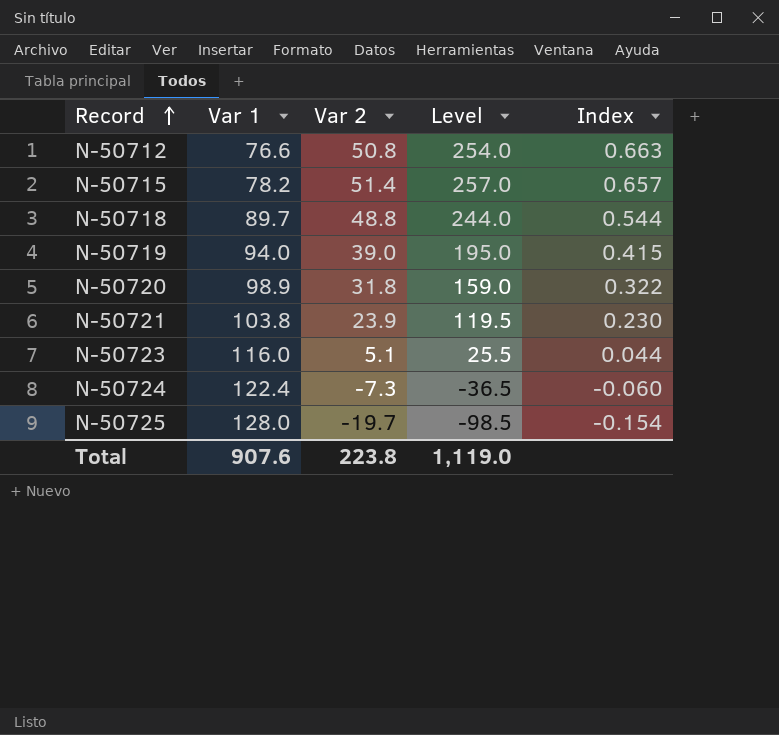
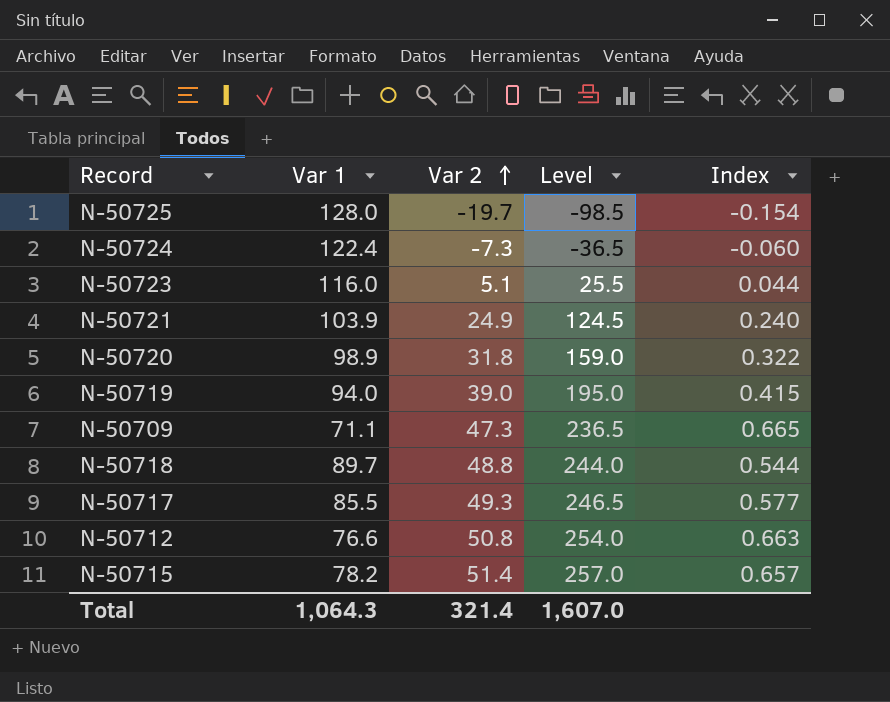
row order: Record ascending -> Var 2 ascending
N-50721 | Var 1: 103.8 -> 103.9
N-50721 | Var 2: 23.9 -> 24.9
N-50721 | Level: 119.5 -> 124.5
N-50721 | Index: 0.230 -> 0.240
row N-50709: none -> 71.1 | 47.3 | 236.5 | 0.665
row N-50717: none -> 85.5 | 49.3 | 246.5 | 0.577
Total | Var 1: 907.6 -> 1,064.3
Total | Var 2: 223.8 -> 321.4
Total | Level: 1,119.0 -> 1,607.0

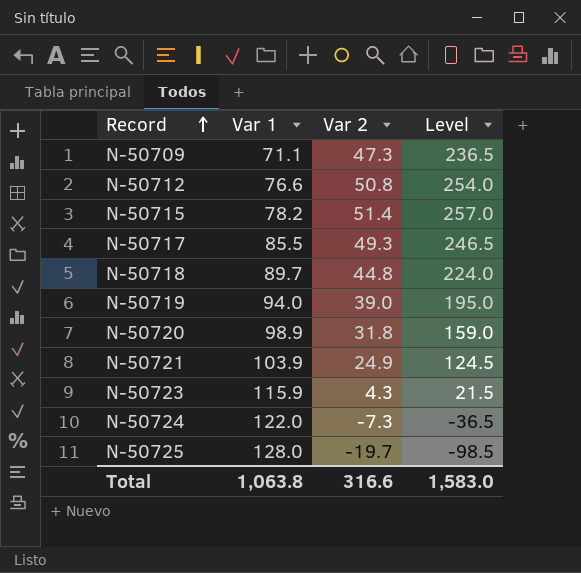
row order: Var 2 ascending -> Record ascending
column Index | formula: [Var 2] / [Var 1] -> none
N-50718 | Var 2: 48.8 -> 44.8
N-50718 | Level: 244.0 -> 224.0
N-50723 | Var 1: 116.0 -> 115.9
N-50723 | Var 2: 5.1 -> 4.3
N-50723 | Level: 25.5 -> 21.5
N-50724 | Var 1: 122.4 -> 122.0
Total | Var 1: 1,064.3 -> 1,063.8
Total | Var 2: 321.4 -> 316.6
Total | Level: 1,607.0 -> 1,583.0

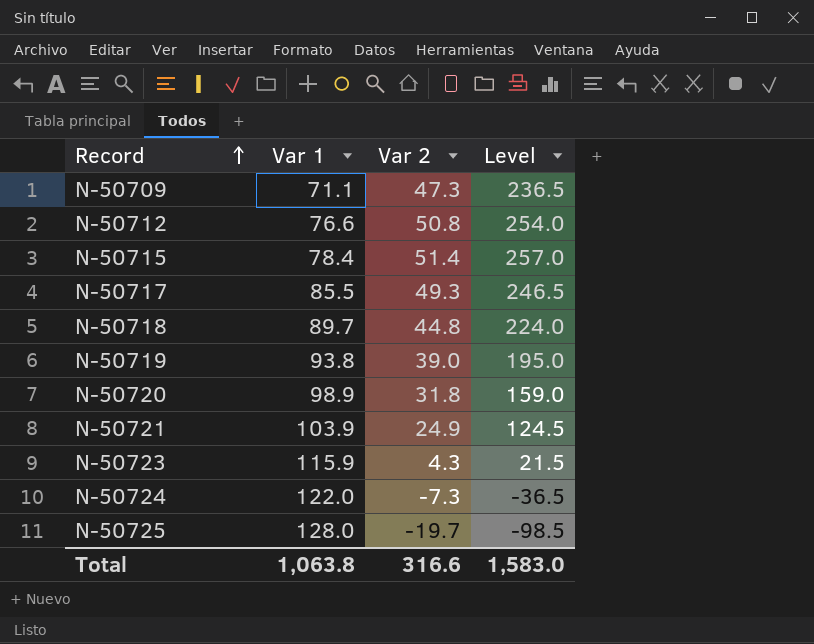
N-50715 | Var 1: 78.2 -> 78.4
N-50719 | Var 1: 94.0 -> 93.8

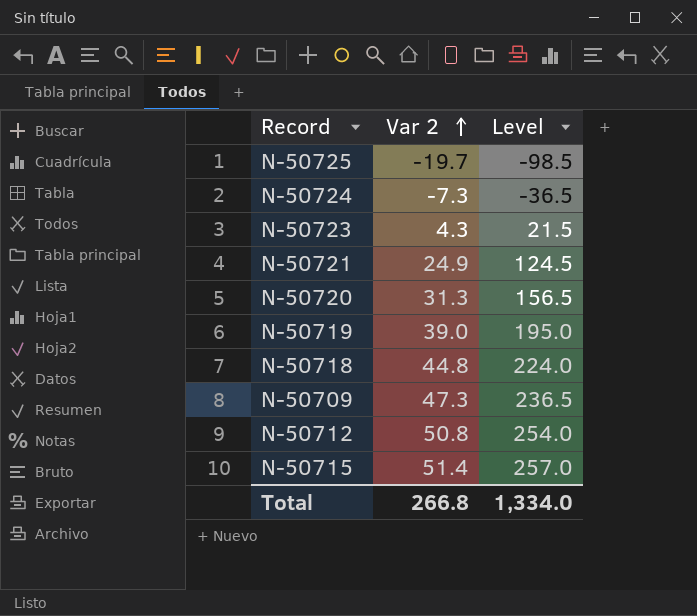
row order: Record ascending -> Var 2 ascending
column Var 1 | position: 2 -> none
row N-50717: 85.5 | 49.3 | 246.5 -> none
N-50720 | Var 2: 31.8 -> 31.3
N-50720 | Level: 159.0 -> 156.5
Total | Var 2: 316.6 -> 266.8
Total | Level: 1,583.0 -> 1,334.0

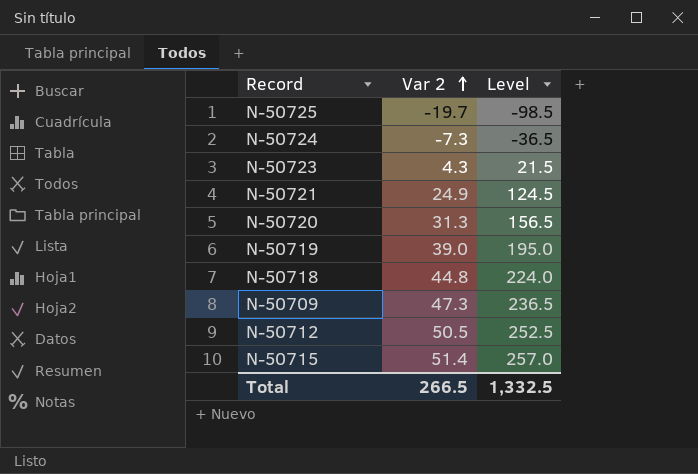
N-50712 | Var 2: 50.8 -> 50.5
N-50712 | Level: 254.0 -> 252.5
Total | Var 2: 266.8 -> 266.5
Total | Level: 1,334.0 -> 1,332.5

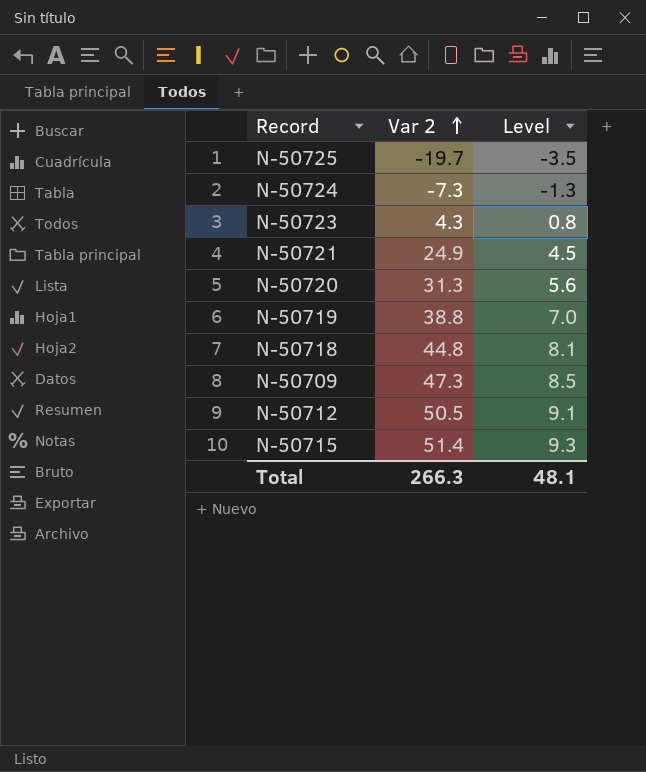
column Level | formula: [Var 2] * 5 -> [Var 2] * 0.18
N-50719 | Var 2: 39.0 -> 38.8
Total | Var 2: 266.5 -> 266.3
Total | Level: 1,332.5 -> 48.1

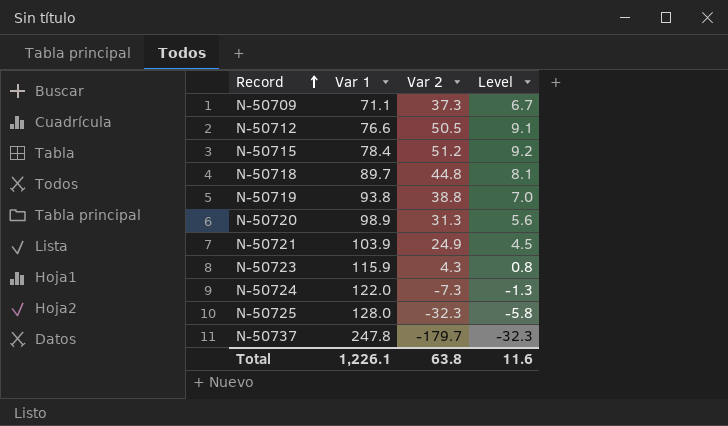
row order: Var 2 ascending -> Record ascending
column Var 1 | position: none -> 2
N-50709 | Var 2: 47.3 -> 37.3
N-50709 | Level: 8.5 -> 6.7
N-50715 | Var 2: 51.4 -> 51.2
N-50715 | Level: 9.3 -> 9.2
N-50725 | Var 2: -19.7 -> -32.3
N-50725 | Level: -3.5 -> -5.8
row N-50737: none -> 247.8 | -179.7 | -32.3
Total | Var 2: 266.3 -> 63.8
Total | Level: 48.1 -> 11.6

